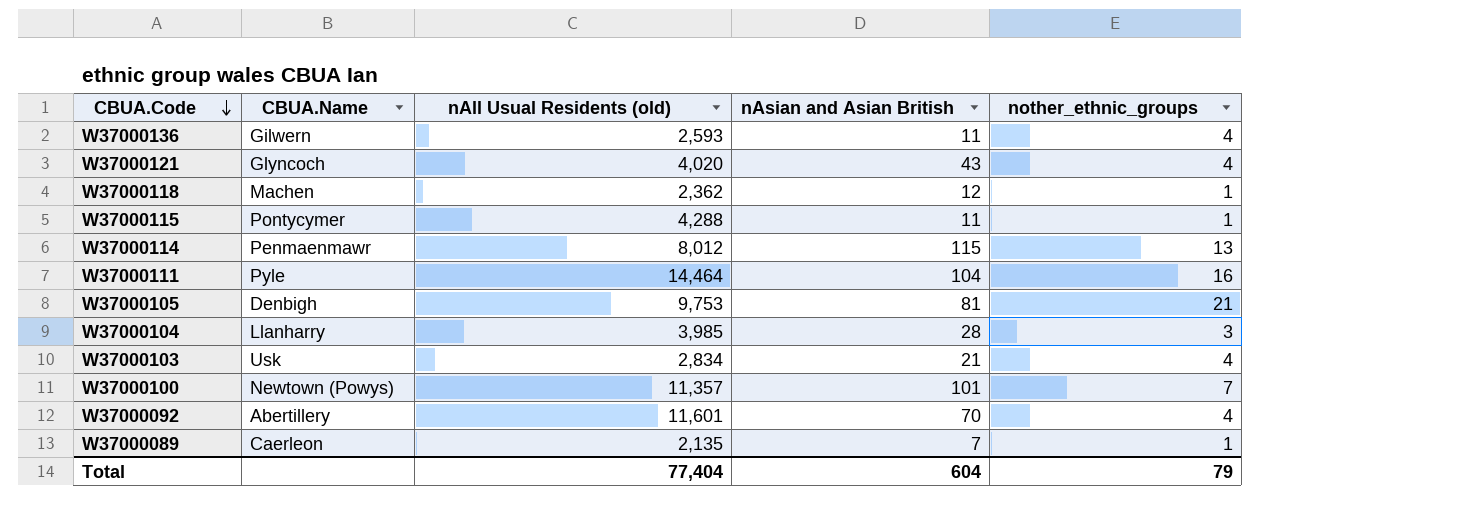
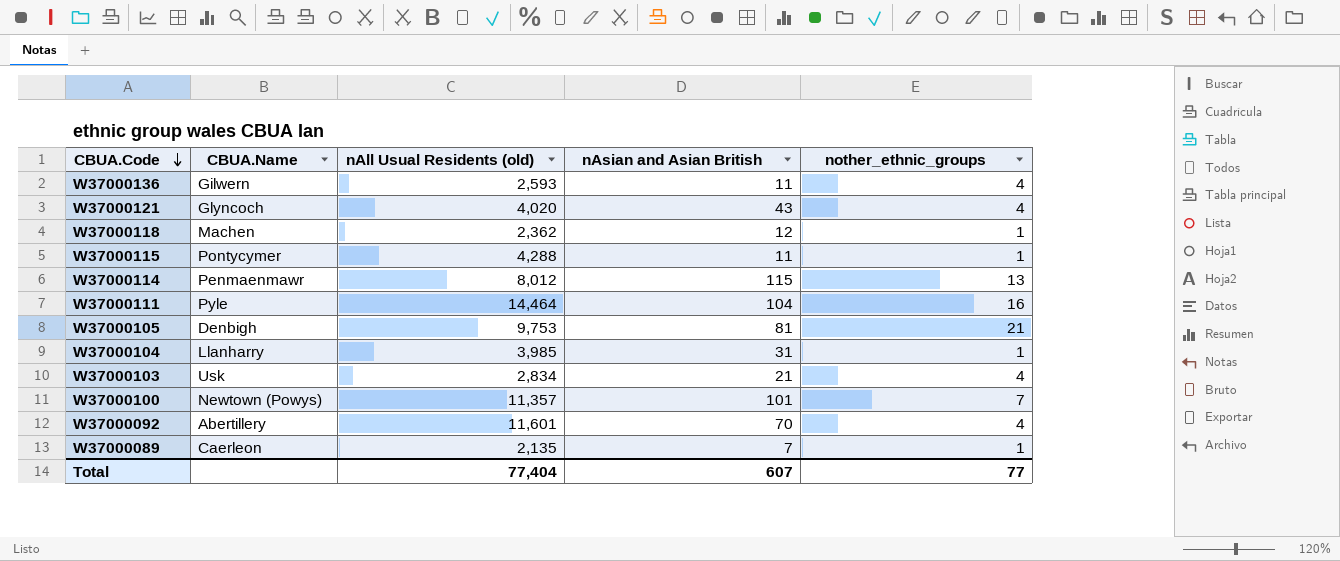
W37000104 | nAsian and Asian British: 28 -> 31
W37000104 | nother_ethnic_groups: 3 -> 1
Total | nAsian and Asian British: 604 -> 607
Total | nother_ethnic_groups: 79 -> 77

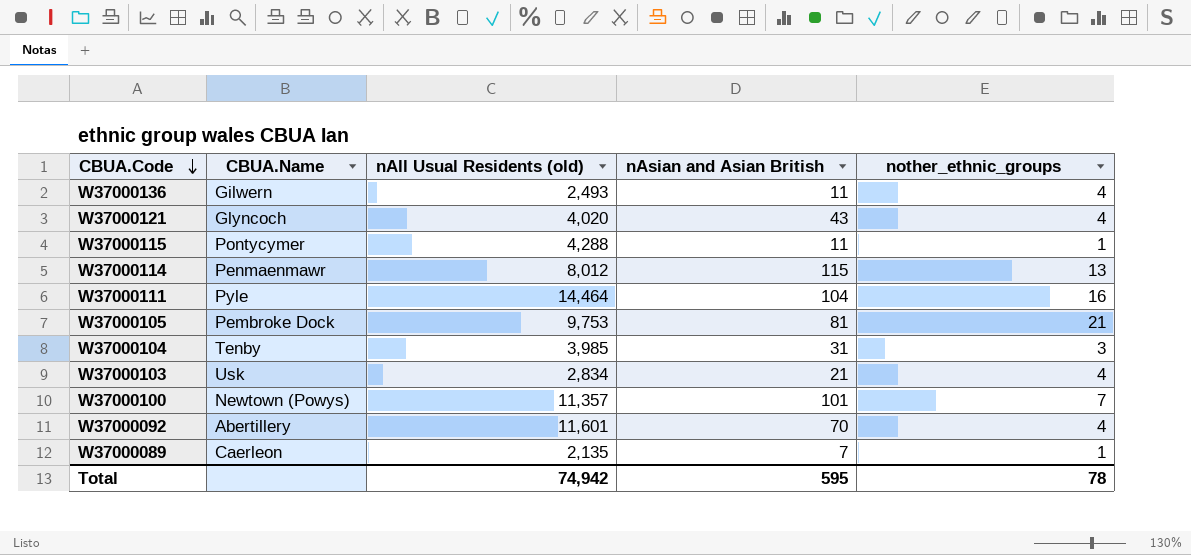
row W37000118: Machen | 2,362 | 12 | 1 -> none
W37000136 | nAll Usual Residents (old): 2,593 -> 2,493
W37000105 | CBUA.Name: Denbigh -> Pembroke Dock
W37000104 | CBUA.Name: Llanharry -> Tenby
W37000104 | nother_ethnic_groups: 1 -> 3
Total | nAll Usual Residents (old): 77,404 -> 74,942
Total | nAsian and Asian British: 607 -> 595
Total | nother_ethnic_groups: 77 -> 78

